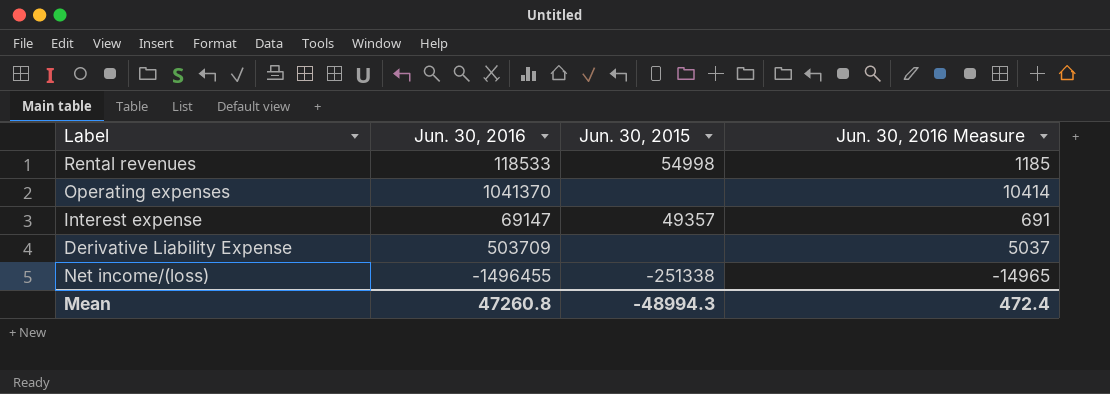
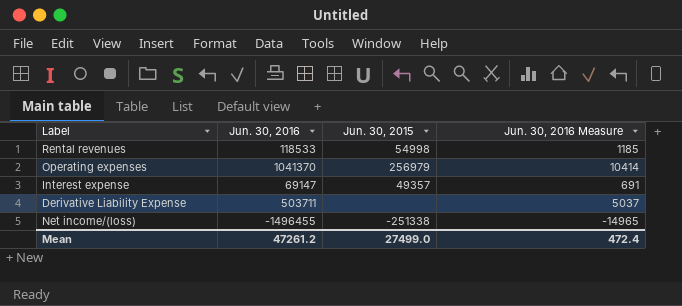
Operating expenses | Jun. 30, 2015: none -> 256979
Derivative Liability Expense | Jun. 30, 2016: 503709 -> 503711
Mean | Jun. 30, 2016: 47260.8 -> 47261.2
Mean | Jun. 30, 2015: -48994.3 -> 27499.0

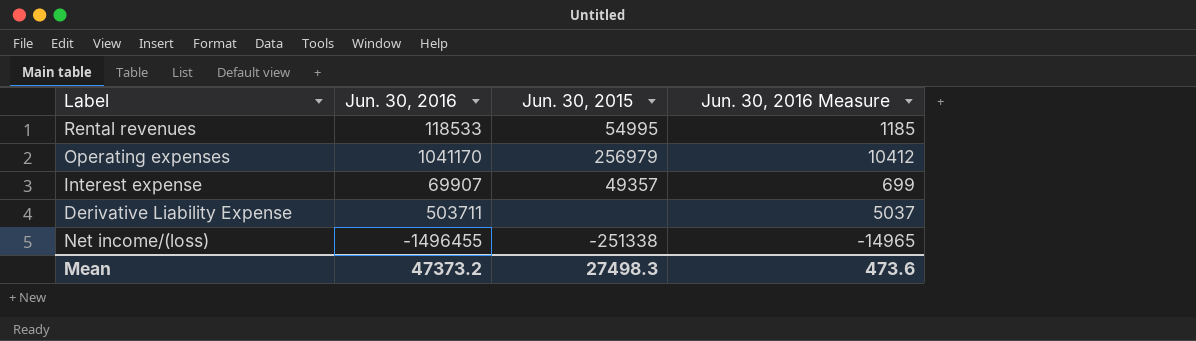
Rental revenues | Jun. 30, 2015: 54998 -> 54995
Operating expenses | Jun. 30, 2016: 1041370 -> 1041170
Operating expenses | Jun. 30, 2016 Measure: 10414 -> 10412
Interest expense | Jun. 30, 2016: 69147 -> 69907
Interest expense | Jun. 30, 2016 Measure: 691 -> 699
Mean | Jun. 30, 2016: 47261.2 -> 47373.2
Mean | Jun. 30, 2015: 27499.0 -> 27498.3
Mean | Jun. 30, 2016 Measure: 472.4 -> 473.6

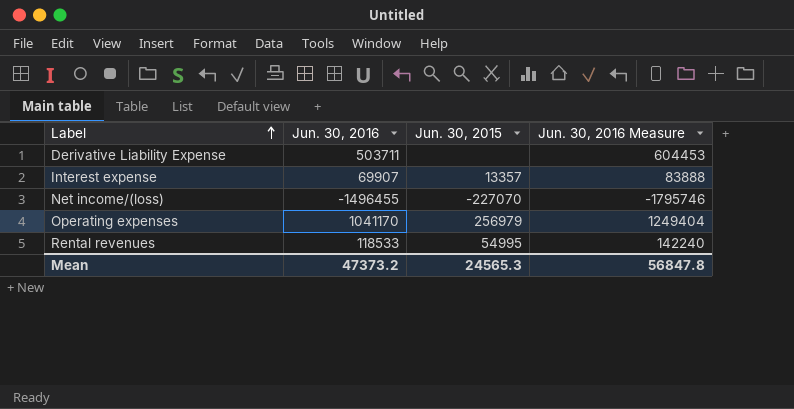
row order: none -> Label ascending
column Jun. 30, 2016 Measure | formula: [Jun. 30, 2016] * 0.01 -> [Jun. 30, 2016] * 1.2
Interest expense | Jun. 30, 2015: 49357 -> 13357
Net income/(loss) | Jun. 30, 2015: -251338 -> -227070
Mean | Jun. 30, 2015: 27498.3 -> 24565.3
Mean | Jun. 30, 2016 Measure: 473.6 -> 56847.8

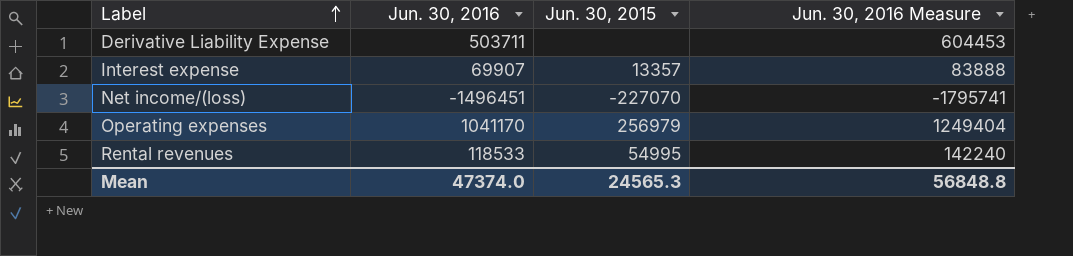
Net income/(loss) | Jun. 30, 2016: -1496455 -> -1496451
Net income/(loss) | Jun. 30, 2016 Measure: -1795746 -> -1795741
Mean | Jun. 30, 2016: 47373.2 -> 47374.0
Mean | Jun. 30, 2016 Measure: 56847.8 -> 56848.8

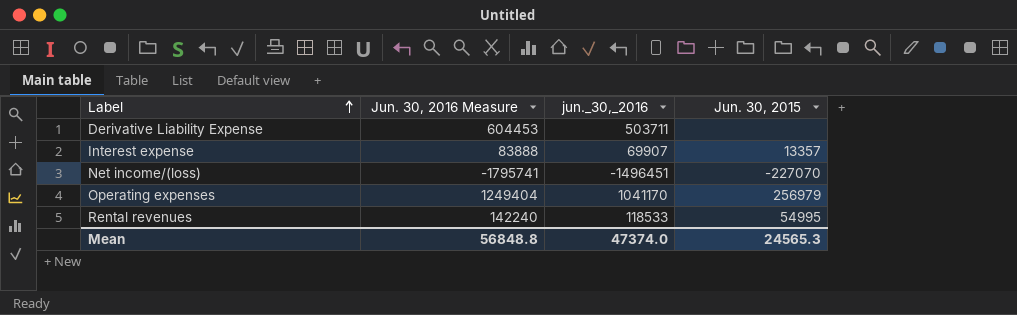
column Jun. 30, 2016 Measure | position: 4 -> 2
column name: Jun. 30, 2016 -> jun._30,_2016

